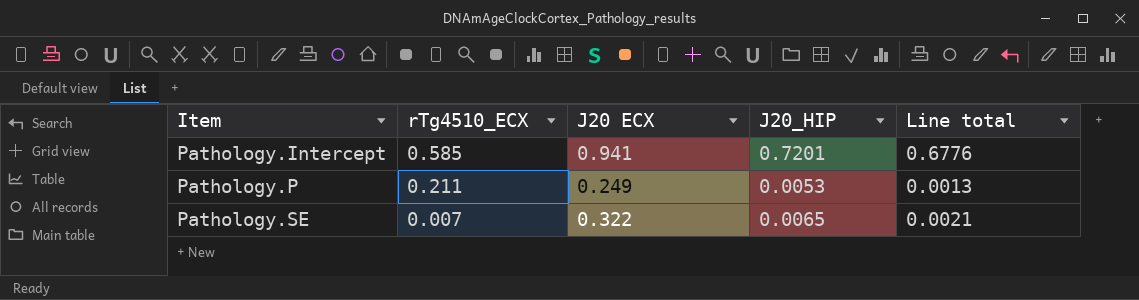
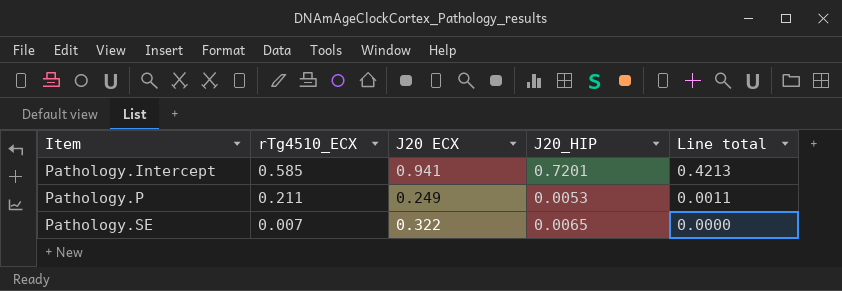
column Line total | formula: [J20 ECX] * [J20_HIP] -> [rTg4510_ECX] * [J20_HIP]

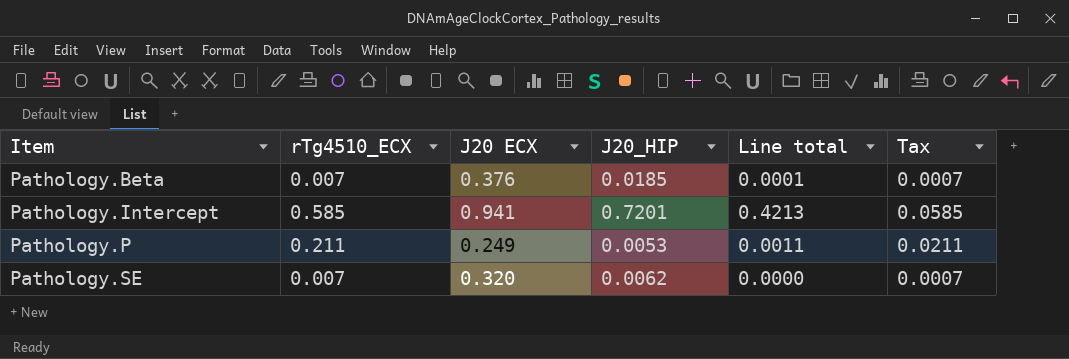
column Tax | formula: none -> [rTg4510_ECX] * 0.1
row Pathology.Beta: none -> 0.007 | 0.376 | 0.0185 | 0.0001 | 0.0007
Pathology.SE | J20 ECX: 0.322 -> 0.320
Pathology.SE | J20_HIP: 0.0065 -> 0.0062

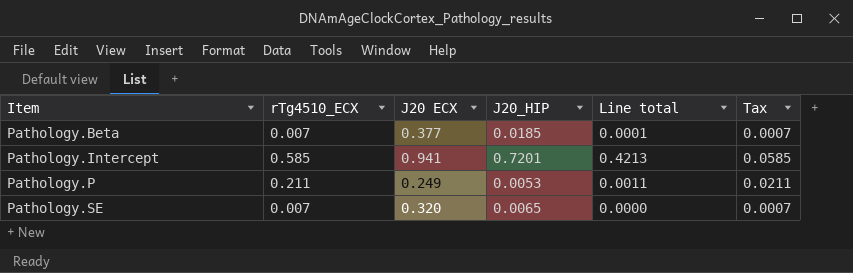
Pathology.Beta | J20 ECX: 0.376 -> 0.377
Pathology.SE | J20_HIP: 0.0062 -> 0.0065

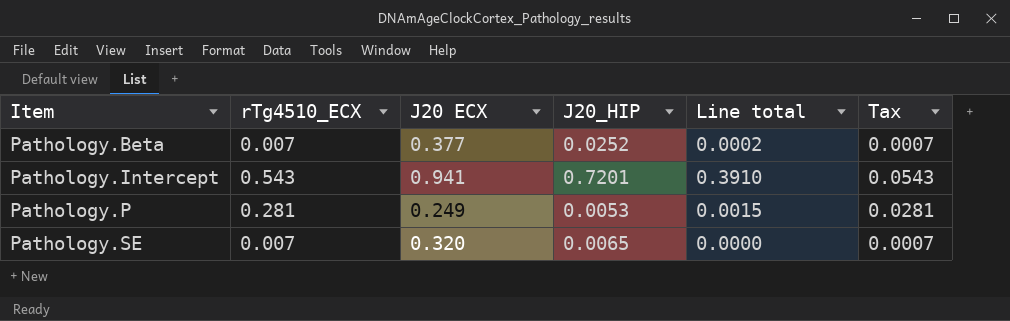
Pathology.Beta | J20_HIP: 0.0185 -> 0.0252
Pathology.Beta | Line total: 0.0001 -> 0.0002
Pathology.Intercept | rTg4510_ECX: 0.585 -> 0.543
Pathology.Intercept | Line total: 0.4213 -> 0.3910
Pathology.Intercept | Tax: 0.0585 -> 0.0543
Pathology.P | rTg4510_ECX: 0.211 -> 0.281
Pathology.P | Line total: 0.0011 -> 0.0015
Pathology.P | Tax: 0.0211 -> 0.0281

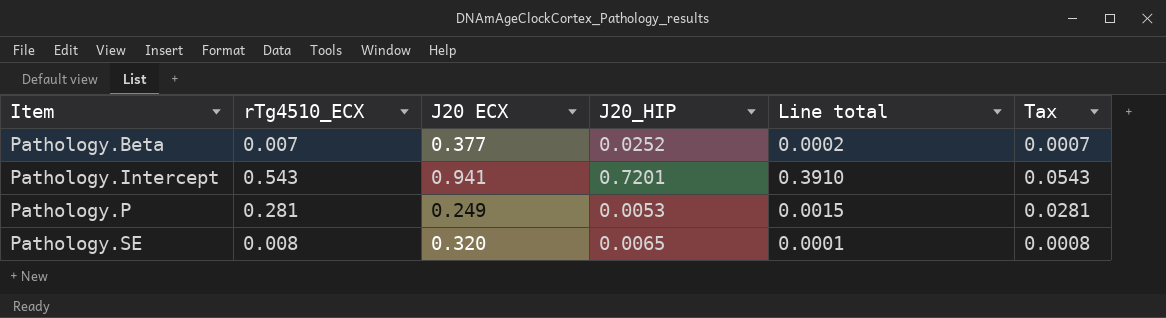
Pathology.SE | rTg4510_ECX: 0.007 -> 0.008
Pathology.SE | Line total: 0.0000 -> 0.0001
Pathology.SE | Tax: 0.0007 -> 0.0008

